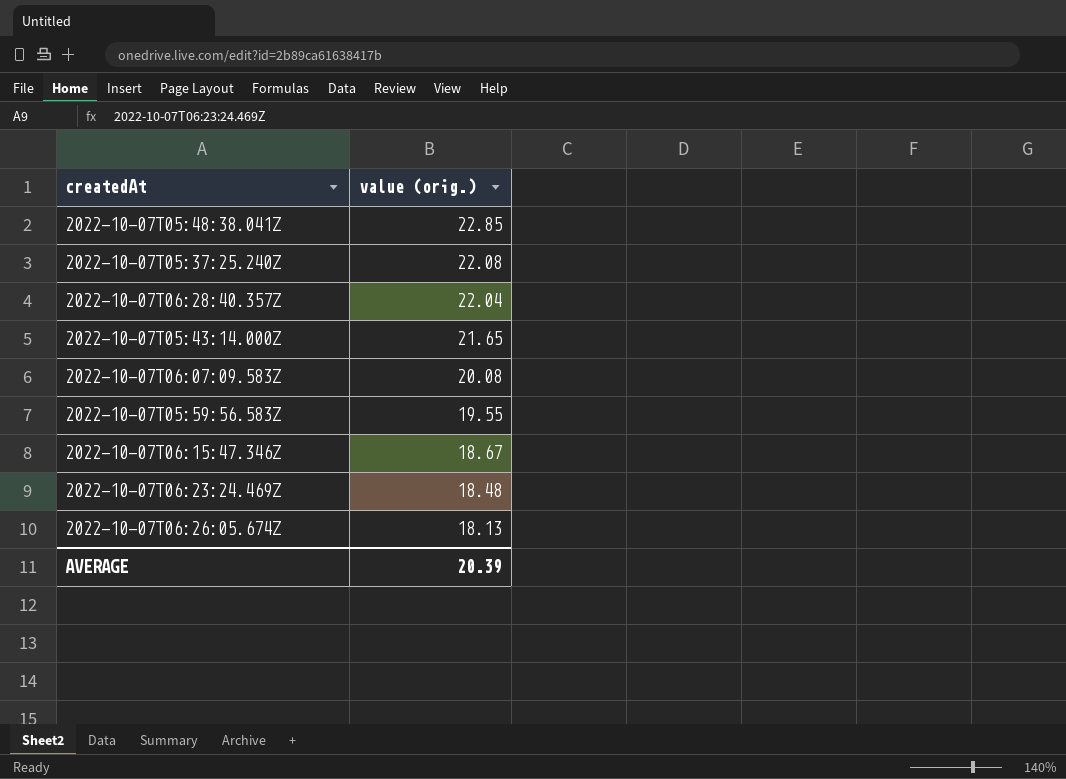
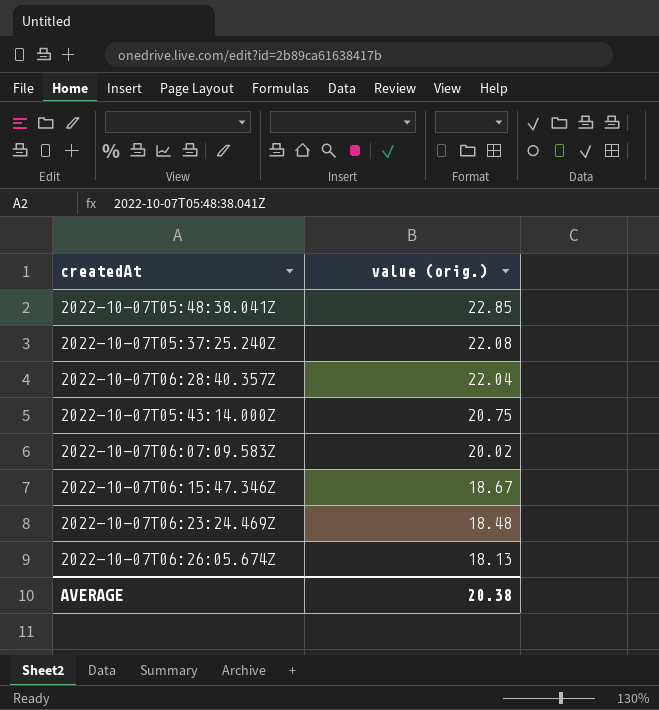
row 2022-10-07T05:59:56.583Z: 19.55 -> none
2022-10-07T05:43:14.000Z | value (orig.): 21.65 -> 20.75
2022-10-07T06:07:09.583Z | value (orig.): 20.08 -> 20.02
AVERAGE | value (orig.): 20.39 -> 20.38

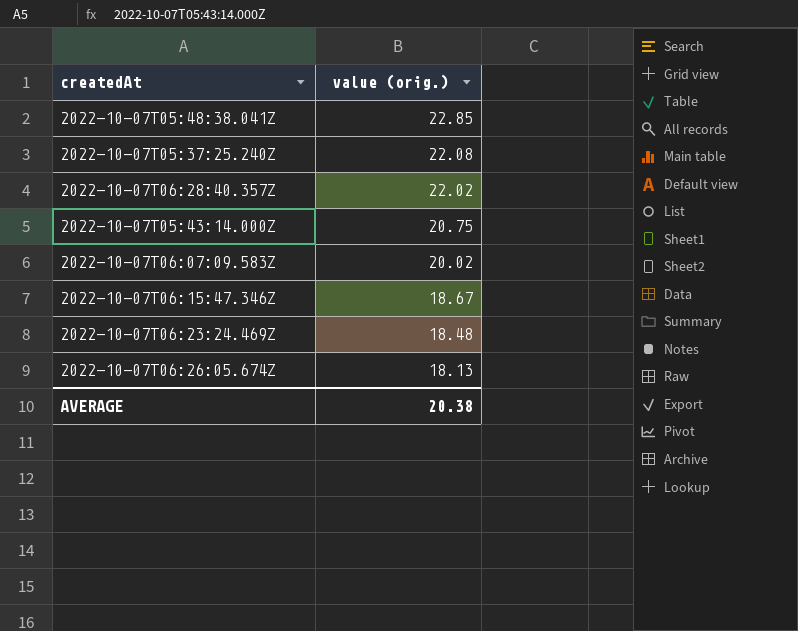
2022-10-07T06:28:40.357Z | value (orig.): 22.04 -> 22.02

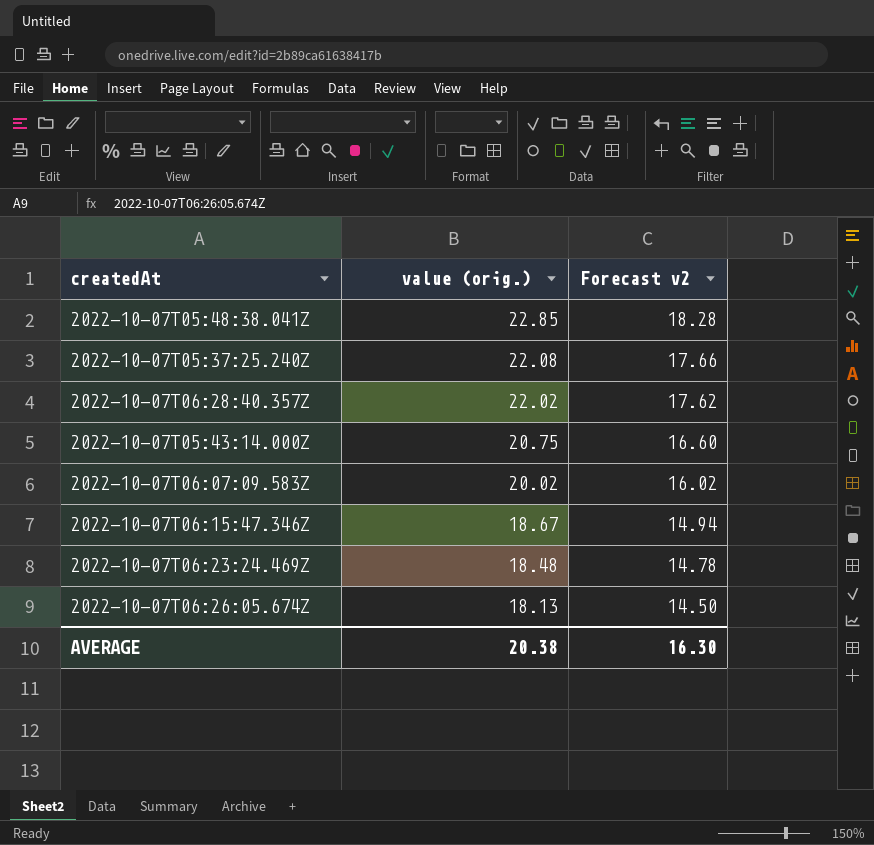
column Forecast v2 | formula: none -> [value (orig.)] * 0.8

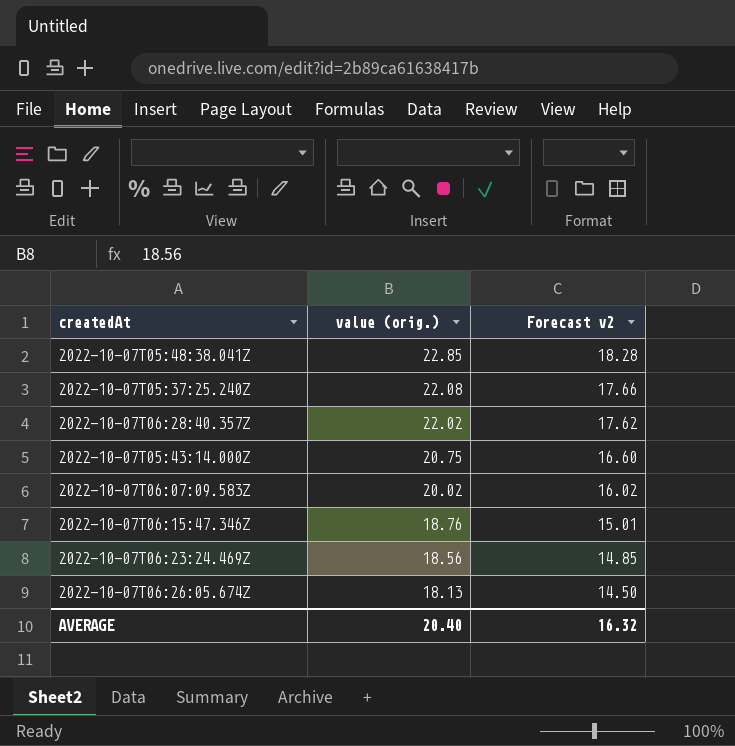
2022-10-07T06:15:47.346Z | value (orig.): 18.67 -> 18.76
2022-10-07T06:15:47.346Z | Forecast v2: 14.94 -> 15.01
2022-10-07T06:23:24.469Z | value (orig.): 18.48 -> 18.56
2022-10-07T06:23:24.469Z | Forecast v2: 14.78 -> 14.85
AVERAGE | value (orig.): 20.38 -> 20.40
AVERAGE | Forecast v2: 16.30 -> 16.32

